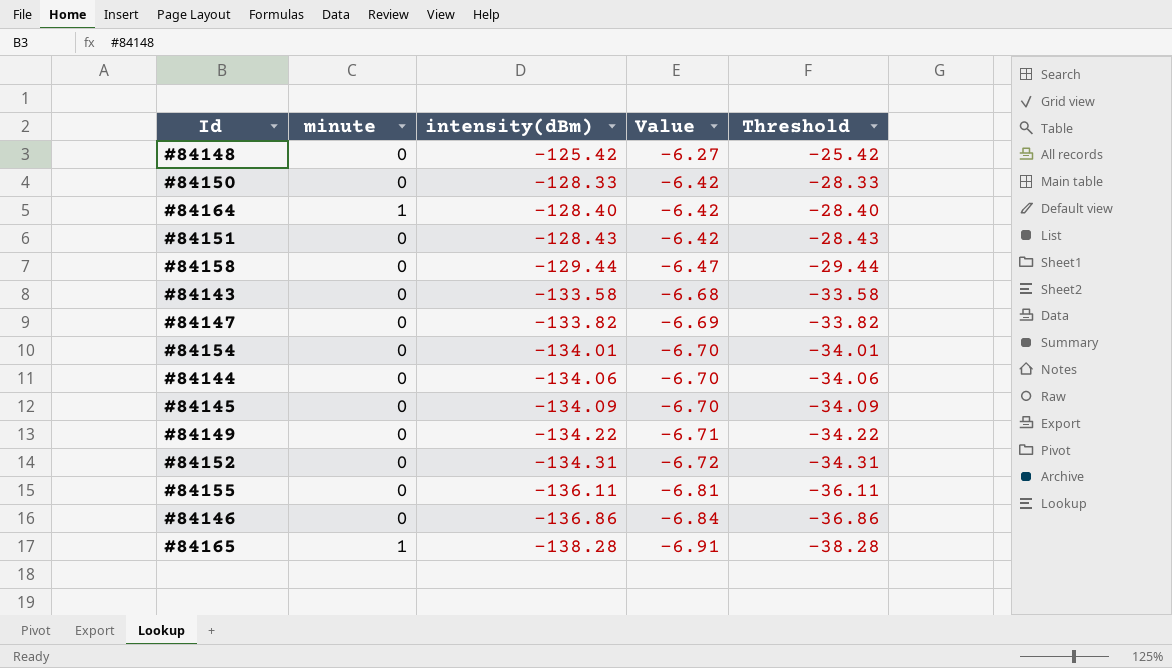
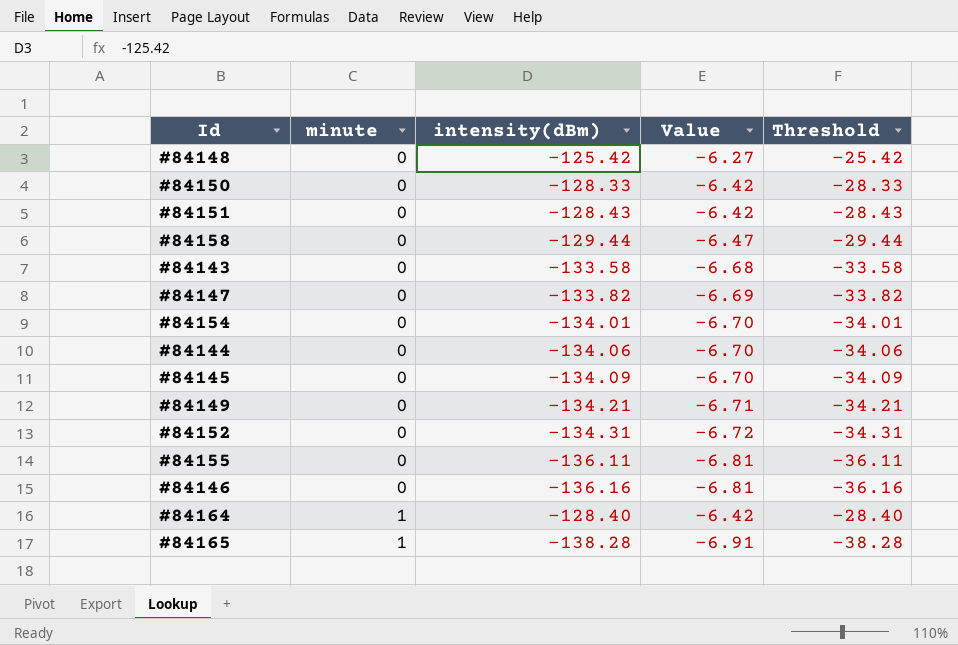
row order: intensity(dBm) descending -> minute ascending
#84149 | intensity(dBm): -134.22 -> -134.21
#84149 | Threshold: -34.22 -> -34.21
#84146 | intensity(dBm): -136.86 -> -136.16
#84146 | Value: -6.84 -> -6.81
#84146 | Threshold: -36.86 -> -36.16

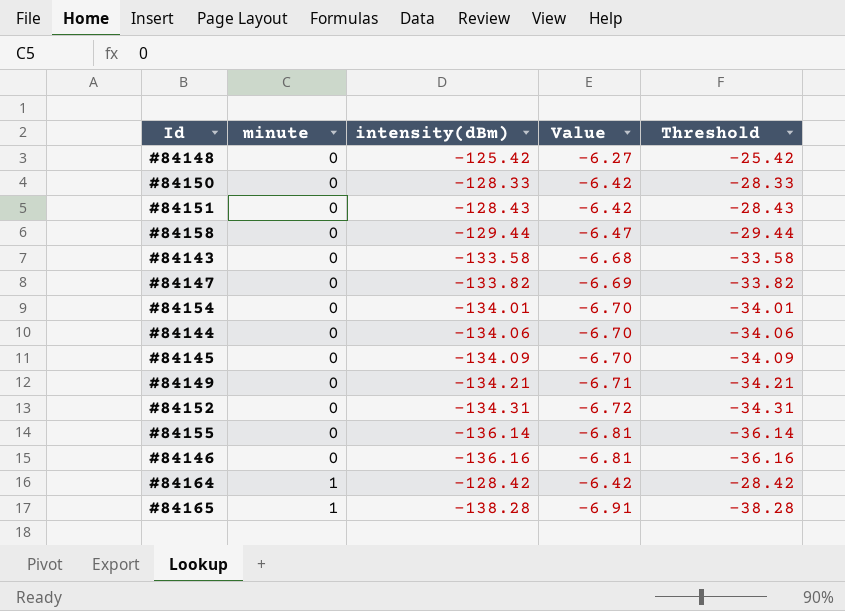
#84155 | intensity(dBm): -136.11 -> -136.14
#84155 | Threshold: -36.11 -> -36.14
#84164 | intensity(dBm): -128.40 -> -128.42
#84164 | Threshold: -28.40 -> -28.42

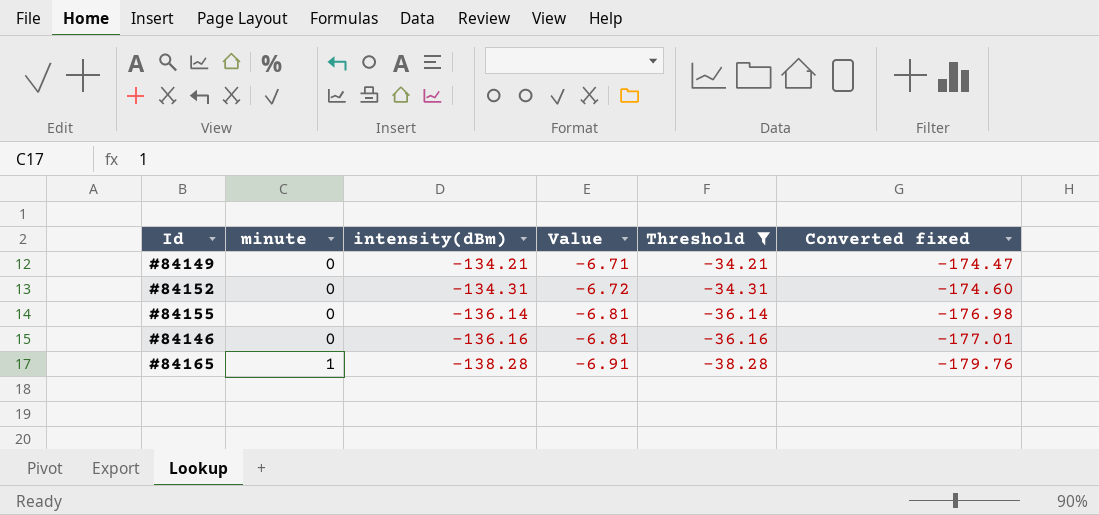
filter: none -> Threshold <= -34.21
column Converted fixed | formula: none -> [intensity(dBm)] * 1.3

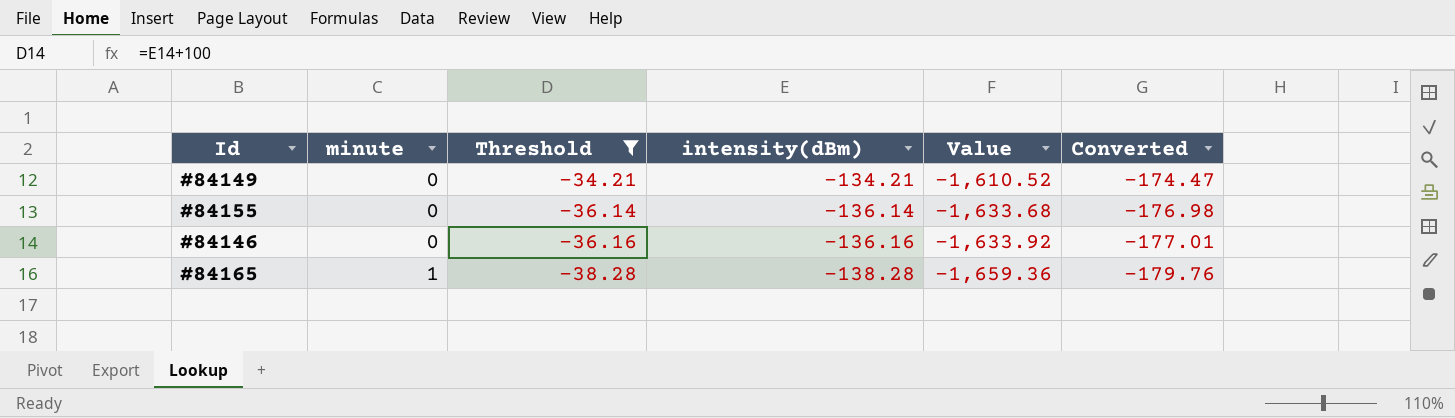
column Threshold | position: 5 -> 3
column Value | formula: [intensity(dBm)] * 0.05 -> [intensity(dBm)] * 12
column name: Converted fixed -> Converted
row #84152: 0 | -134.31 | -6.72 | -34.31 | -174.60 -> none

